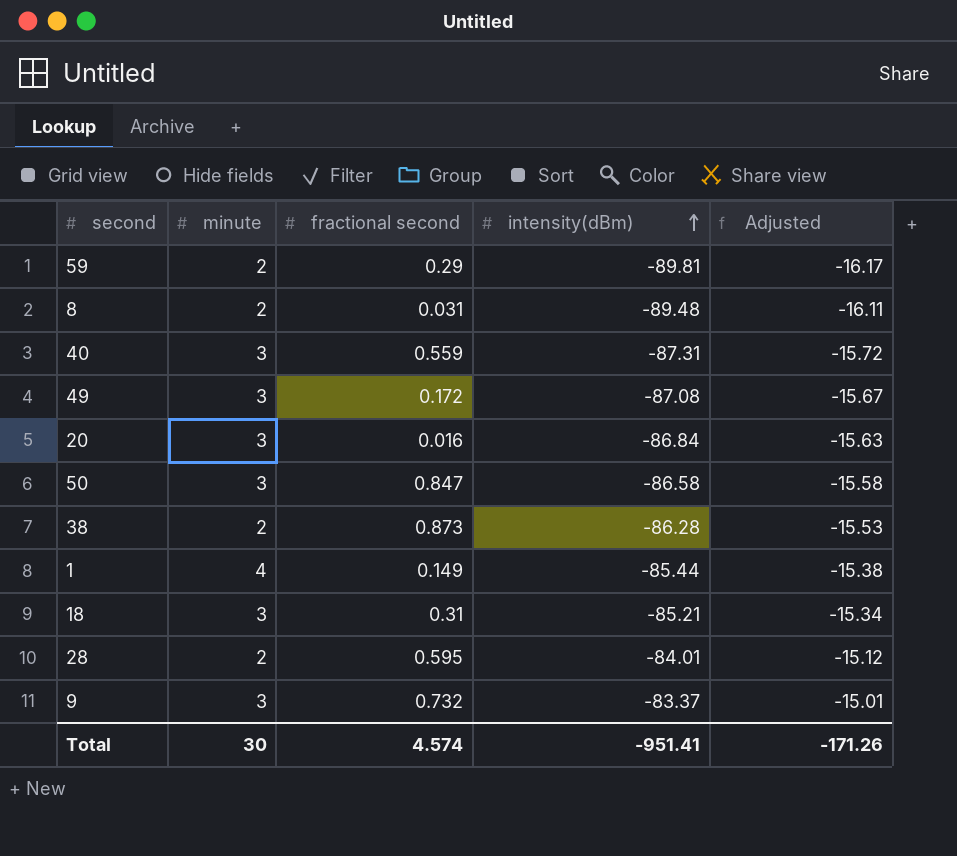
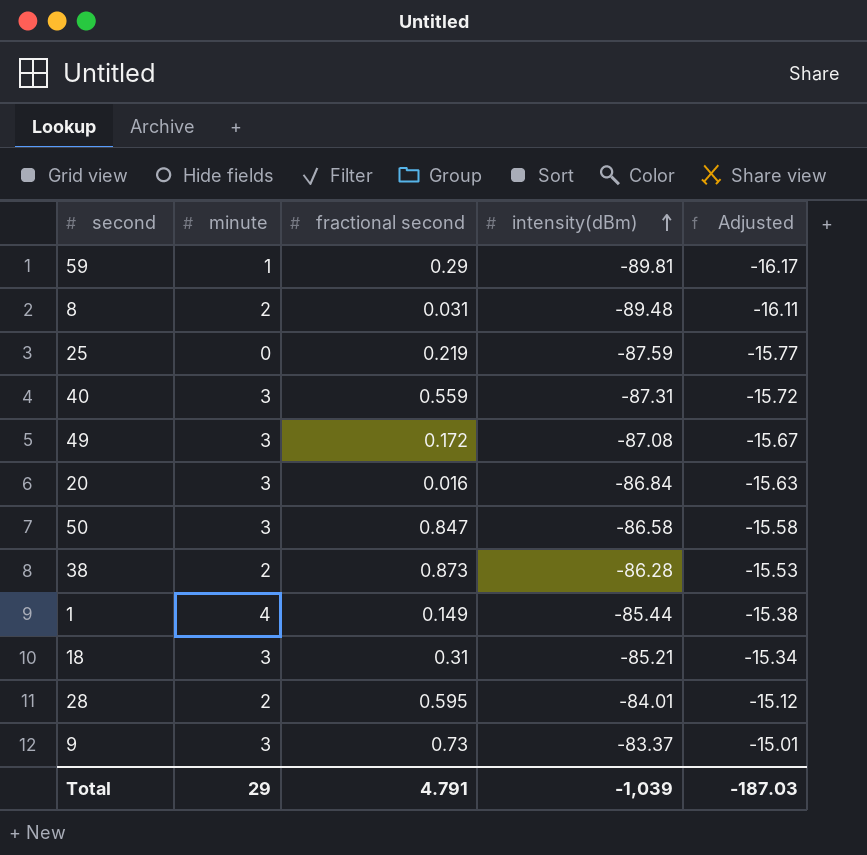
59 | minute: 2 -> 1
row 25: none -> 0 | 0.219 | -87.59 | -15.77
9 | fractional second: 0.732 -> 0.73
Total | minute: 30 -> 29
Total | fractional second: 4.574 -> 4.791
Total | intensity(dBm): -951.41 -> -1,039
Total | Adjusted: -171.26 -> -187.03

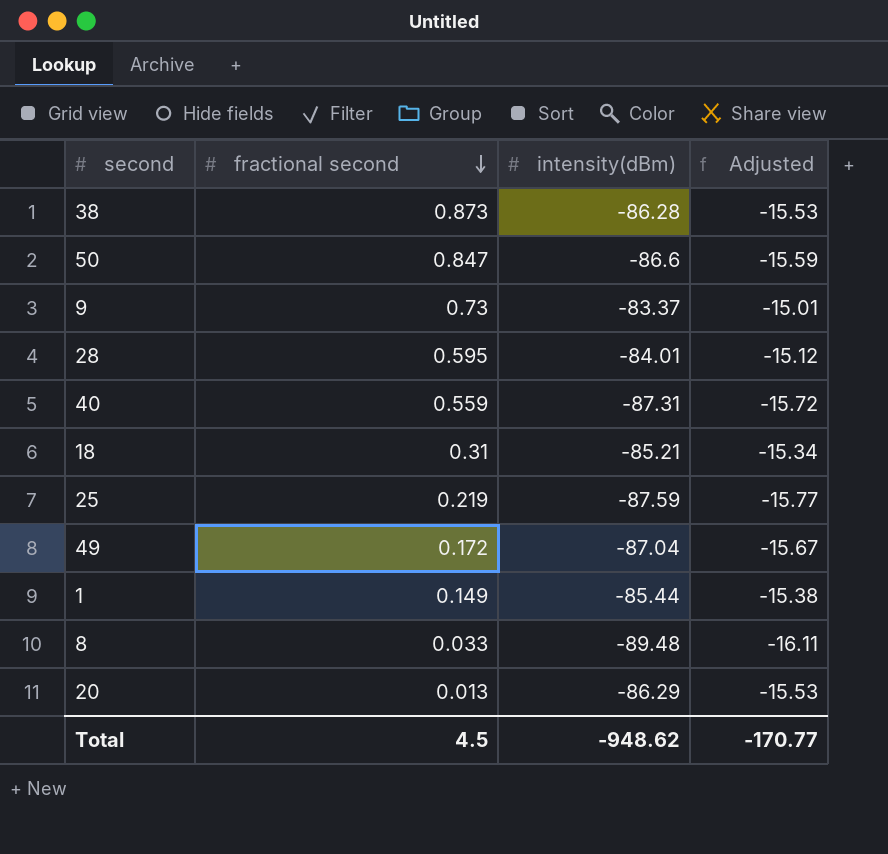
row order: intensity(dBm) ascending -> fractional second descending
column minute | position: 2 -> none
row 59: 1 | 0.29 | -89.81 | -16.17 -> none
50 | intensity(dBm): -86.58 -> -86.6
50 | Adjusted: -15.58 -> -15.59
49 | intensity(dBm): -87.08 -> -87.04
8 | fractional second: 0.031 -> 0.033
20 | fractional second: 0.016 -> 0.013
20 | intensity(dBm): -86.84 -> -86.29
20 | Adjusted: -15.63 -> -15.53
Total | fractional second: 4.791 -> 4.5
Total | intensity(dBm): -1,039 -> -948.62
Total | Adjusted: -187.03 -> -170.77

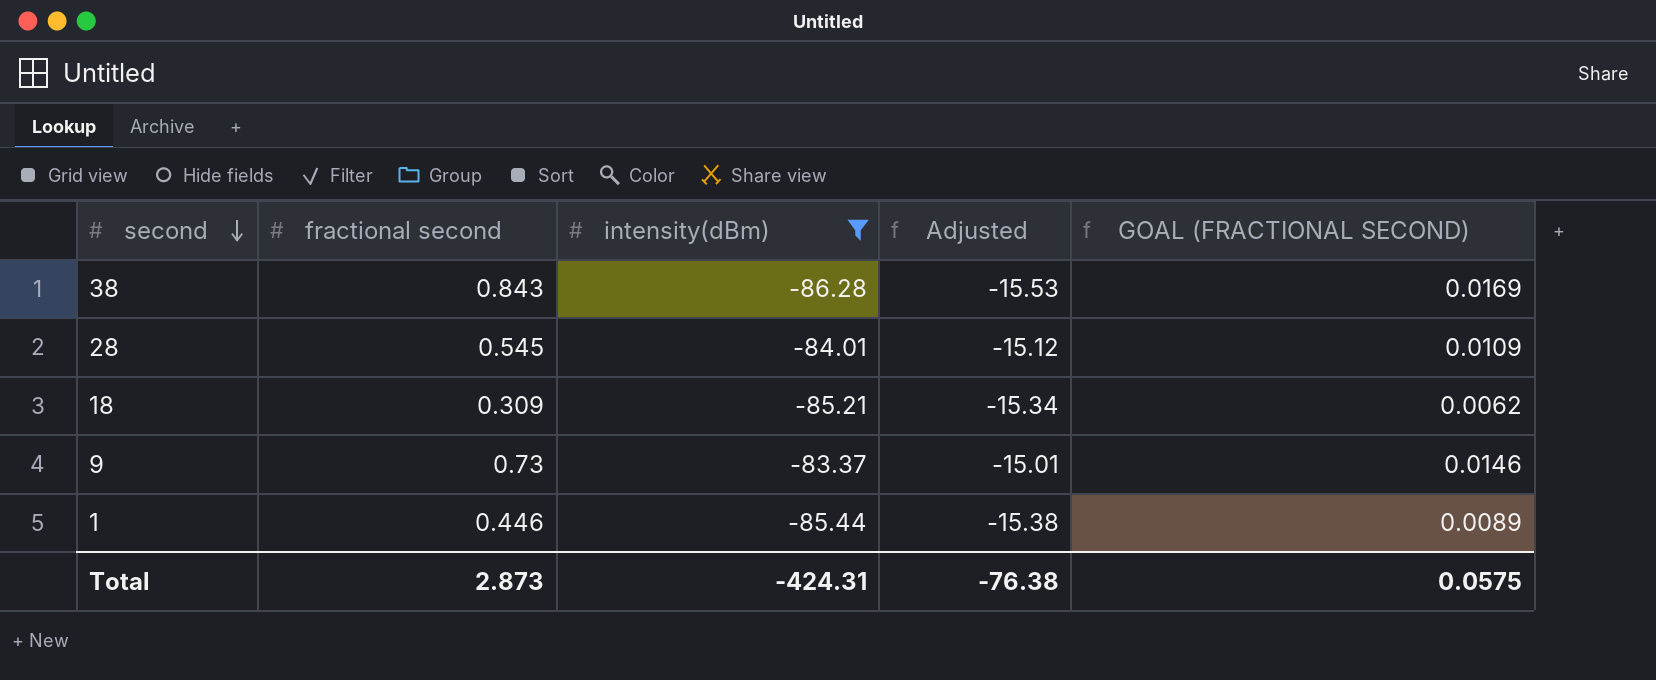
filter: none -> intensity(dBm) >= -86.28
row order: fractional second descending -> second descending
column GOAL (FRACTIONAL SECOND) | formula: none -> [fractional second] * 0.02
38 | fractional second: 0.873 -> 0.843
28 | fractional second: 0.595 -> 0.545
18 | fractional second: 0.31 -> 0.309
1 | fractional second: 0.149 -> 0.446
Total | fractional second: 4.5 -> 2.873
Total | intensity(dBm): -948.62 -> -424.31
Total | Adjusted: -170.77 -> -76.38

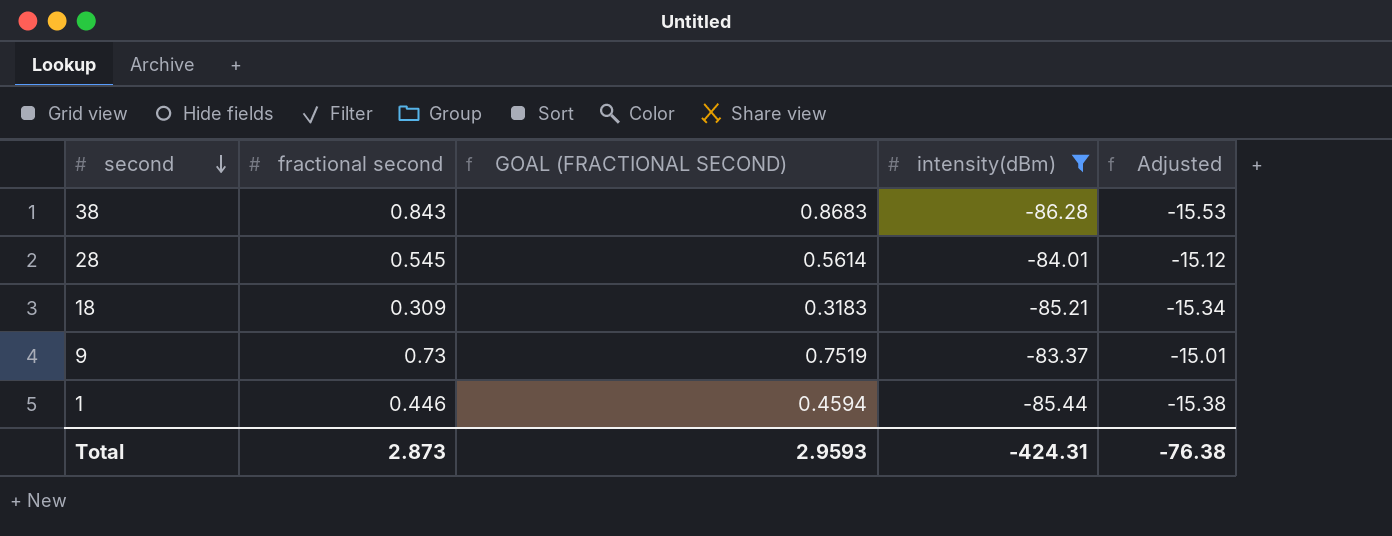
column GOAL (FRACTIONAL SECOND) | formula: [fractional second] * 0.02 -> [fractional second] * 1.03
column GOAL (FRACTIONAL SECOND) | position: 5 -> 3
Total | GOAL (FRACTIONAL SECOND): 0.0575 -> 2.9593

